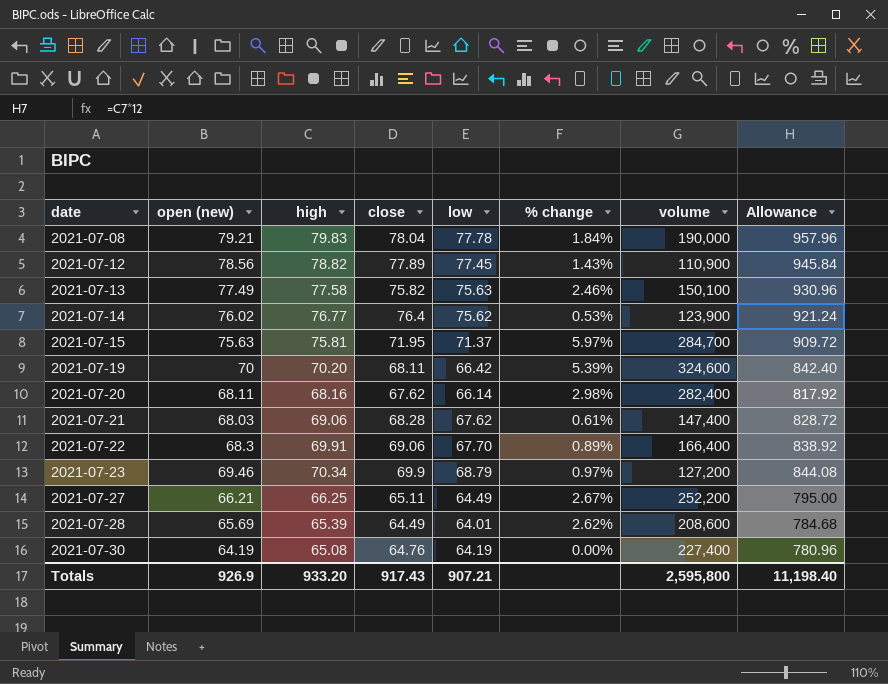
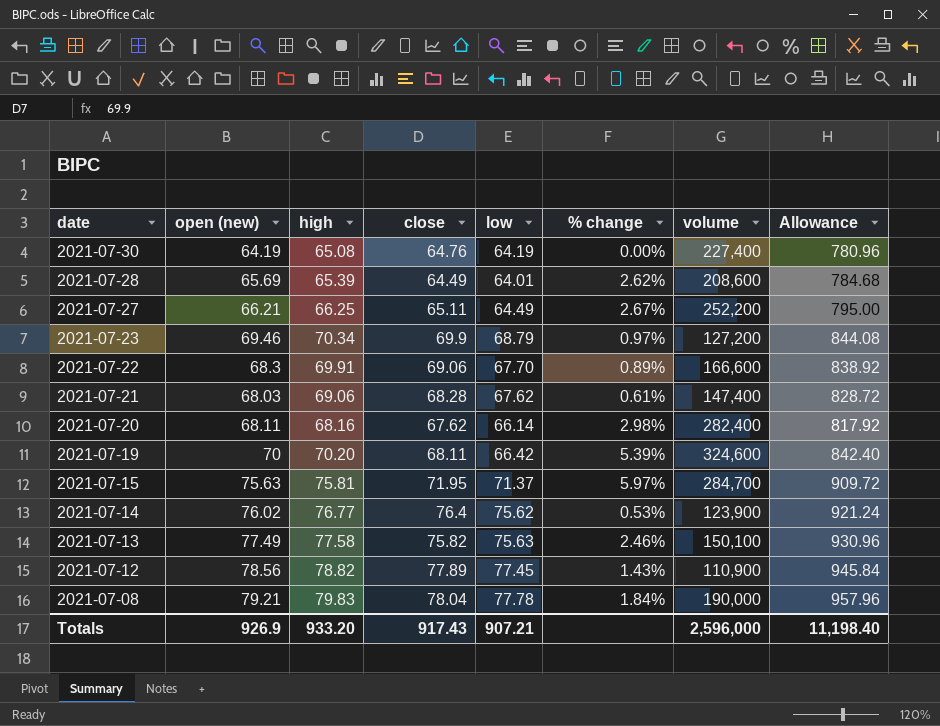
row order: date ascending -> date descending
2021-07-22 | volume: 166,400 -> 166,600
Totals | volume: 2,595,800 -> 2,596,000

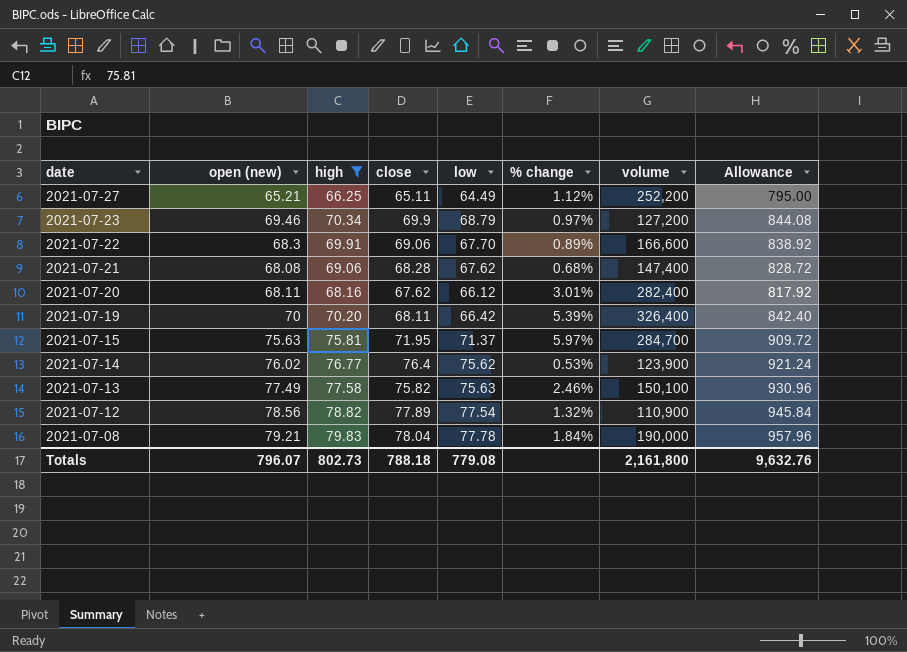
filter: none -> high >= 66.25
2021-07-27 | open (new): 66.21 -> 65.21
2021-07-27 | % change: 2.67% -> 1.12%
2021-07-21 | open (new): 68.03 -> 68.08
2021-07-21 | % change: 0.61% -> 0.68%
2021-07-20 | low: 66.14 -> 66.12
2021-07-20 | % change: 2.98% -> 3.01%
2021-07-19 | volume: 324,600 -> 326,400
2021-07-12 | low: 77.45 -> 77.54
2021-07-12 | % change: 1.43% -> 1.32%
Totals | open (new): 926.9 -> 796.07
Totals | high: 933.20 -> 802.73
Totals | close: 917.43 -> 788.18
Totals | low: 907.21 -> 779.08
Totals | volume: 2,596,000 -> 2,161,800
Totals | Allowance: 11,198.40 -> 9,632.76

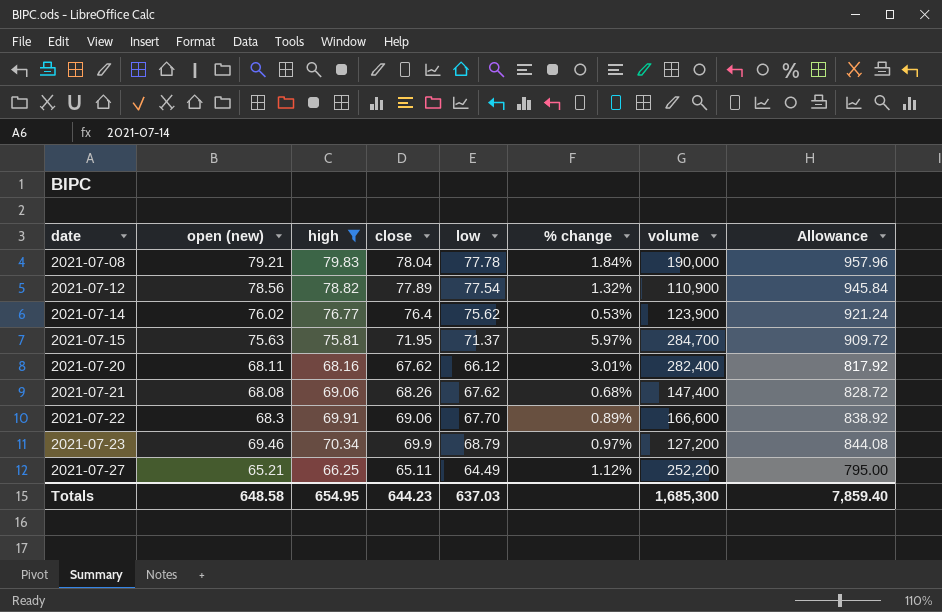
row order: date descending -> date ascending
row 2021-07-19: 70 | 70.20 | 68.11 | 66.42 | 5.39% | 326,400 | 842.40 -> none
row 2021-07-13: 77.49 | 77.58 | 75.82 | 75.63 | 2.46% | 150,100 | 930.96 -> none
2021-07-21 | close: 68.28 -> 68.26
Totals | open (new): 796.07 -> 648.58
Totals | high: 802.73 -> 654.95
Totals | close: 788.18 -> 644.23
Totals | low: 779.08 -> 637.03
Totals | volume: 2,161,800 -> 1,685,300
Totals | Allowance: 9,632.76 -> 7,859.40

